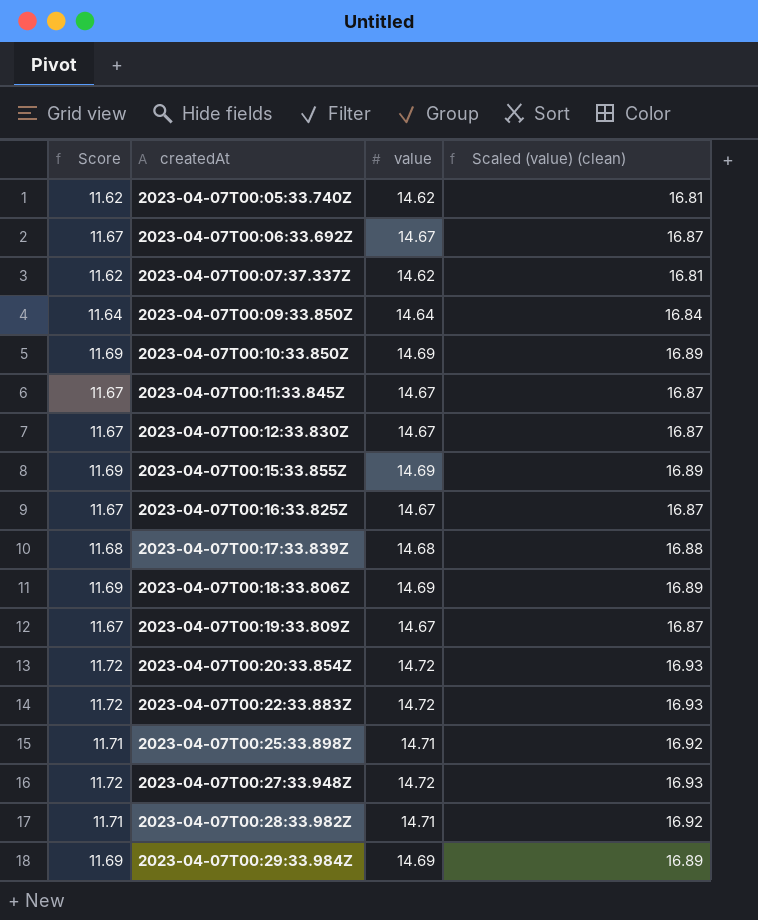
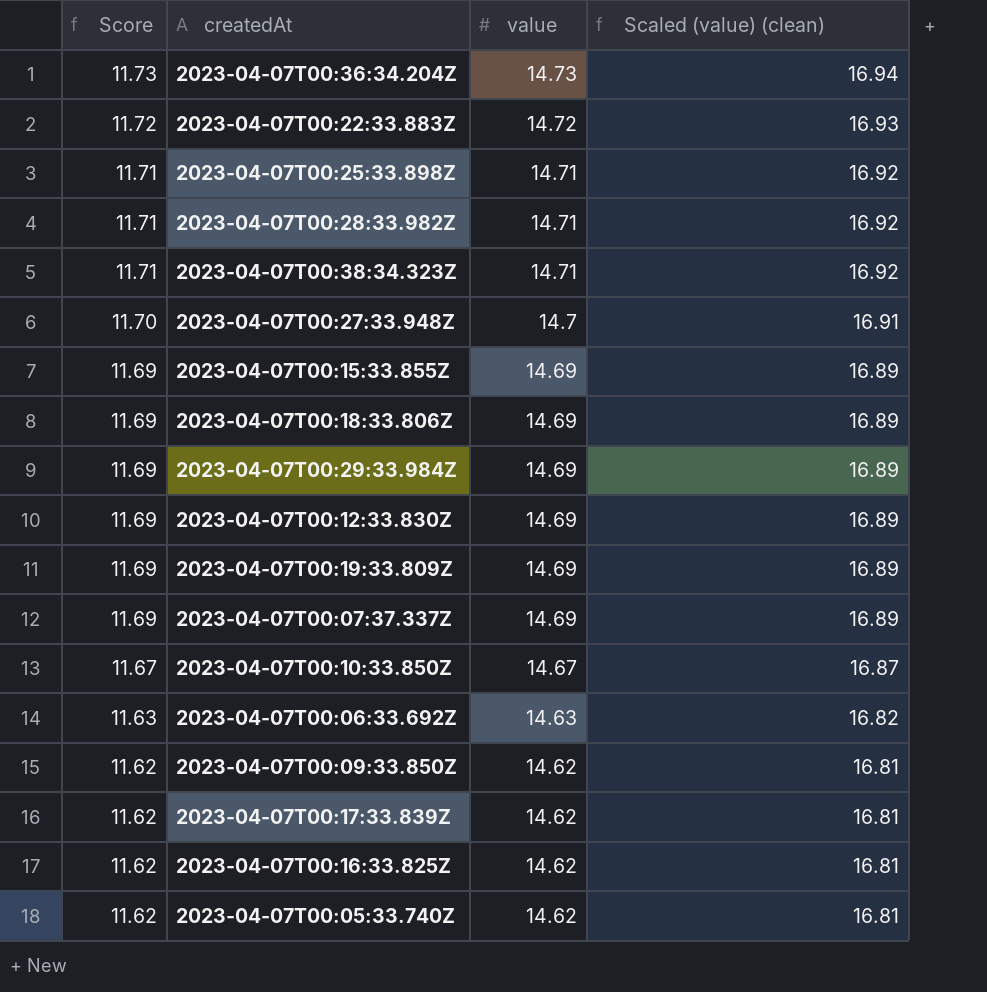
row order: createdAt ascending -> Score descending
row 2023-04-07T00:11:33.845Z: 11.67 | 14.67 | 16.87 -> none
row 2023-04-07T00:20:33.854Z: 11.72 | 14.72 | 16.93 -> none
row 2023-04-07T00:36:34.204Z: none -> 11.73 | 14.73 | 16.94
row 2023-04-07T00:38:34.323Z: none -> 11.71 | 14.71 | 16.92
2023-04-07T00:27:33.948Z | Score: 11.72 -> 11.70
2023-04-07T00:27:33.948Z | value: 14.72 -> 14.7
2023-04-07T00:27:33.948Z | Scaled (value) (clean): 16.93 -> 16.91
2023-04-07T00:12:33.830Z | Score: 11.67 -> 11.69
2023-04-07T00:12:33.830Z | value: 14.67 -> 14.69
2023-04-07T00:12:33.830Z | Scaled (value) (clean): 16.87 -> 16.89
2023-04-07T00:19:33.809Z | Score: 11.67 -> 11.69
2023-04-07T00:19:33.809Z | value: 14.67 -> 14.69
2023-04-07T00:19:33.809Z | Scaled (value) (clean): 16.87 -> 16.89
2023-04-07T00:07:37.337Z | Score: 11.62 -> 11.69
2023-04-07T00:07:37.337Z | value: 14.62 -> 14.69
2023-04-07T00:07:37.337Z | Scaled (value) (clean): 16.81 -> 16.89
2023-04-07T00:10:33.850Z | Score: 11.69 -> 11.67
2023-04-07T00:10:33.850Z | value: 14.69 -> 14.67
2023-04-07T00:10:33.850Z | Scaled (value) (clean): 16.89 -> 16.87
2023-04-07T00:06:33.692Z | Score: 11.67 -> 11.63
2023-04-07T00:06:33.692Z | value: 14.67 -> 14.63
2023-04-07T00:06:33.692Z | Scaled (value) (clean): 16.87 -> 16.82
2023-04-07T00:09:33.850Z | Score: 11.64 -> 11.62
2023-04-07T00:09:33.850Z | value: 14.64 -> 14.62
2023-04-07T00:09:33.850Z | Scaled (value) (clean): 16.84 -> 16.81
2023-04-07T00:17:33.839Z | Score: 11.68 -> 11.62
2023-04-07T00:17:33.839Z | value: 14.68 -> 14.62
2023-04-07T00:17:33.839Z | Scaled (value) (clean): 16.88 -> 16.81
2023-04-07T00:16:33.825Z | Score: 11.67 -> 11.62
2023-04-07T00:16:33.825Z | value: 14.67 -> 14.62
2023-04-07T00:16:33.825Z | Scaled (value) (clean): 16.87 -> 16.81

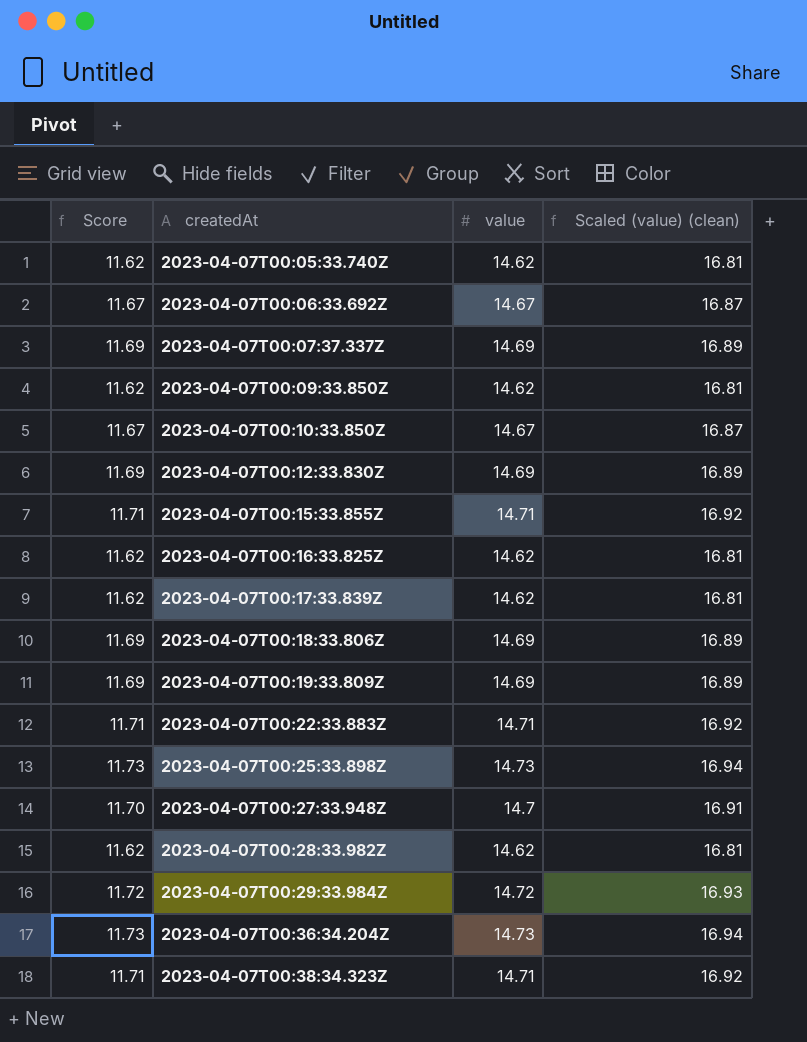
row order: Score descending -> createdAt ascending
2023-04-07T00:06:33.692Z | Score: 11.63 -> 11.67
2023-04-07T00:06:33.692Z | value: 14.63 -> 14.67
2023-04-07T00:06:33.692Z | Scaled (value) (clean): 16.82 -> 16.87
2023-04-07T00:15:33.855Z | Score: 11.69 -> 11.71
2023-04-07T00:15:33.855Z | value: 14.69 -> 14.71
2023-04-07T00:15:33.855Z | Scaled (value) (clean): 16.89 -> 16.92
2023-04-07T00:22:33.883Z | Score: 11.72 -> 11.71
2023-04-07T00:22:33.883Z | value: 14.72 -> 14.71
2023-04-07T00:22:33.883Z | Scaled (value) (clean): 16.93 -> 16.92
2023-04-07T00:25:33.898Z | Score: 11.71 -> 11.73
2023-04-07T00:25:33.898Z | value: 14.71 -> 14.73
2023-04-07T00:25:33.898Z | Scaled (value) (clean): 16.92 -> 16.94
2023-04-07T00:28:33.982Z | Score: 11.71 -> 11.62
2023-04-07T00:28:33.982Z | value: 14.71 -> 14.62
2023-04-07T00:28:33.982Z | Scaled (value) (clean): 16.92 -> 16.81
2023-04-07T00:29:33.984Z | Score: 11.69 -> 11.72
2023-04-07T00:29:33.984Z | value: 14.69 -> 14.72
2023-04-07T00:29:33.984Z | Scaled (value) (clean): 16.89 -> 16.93

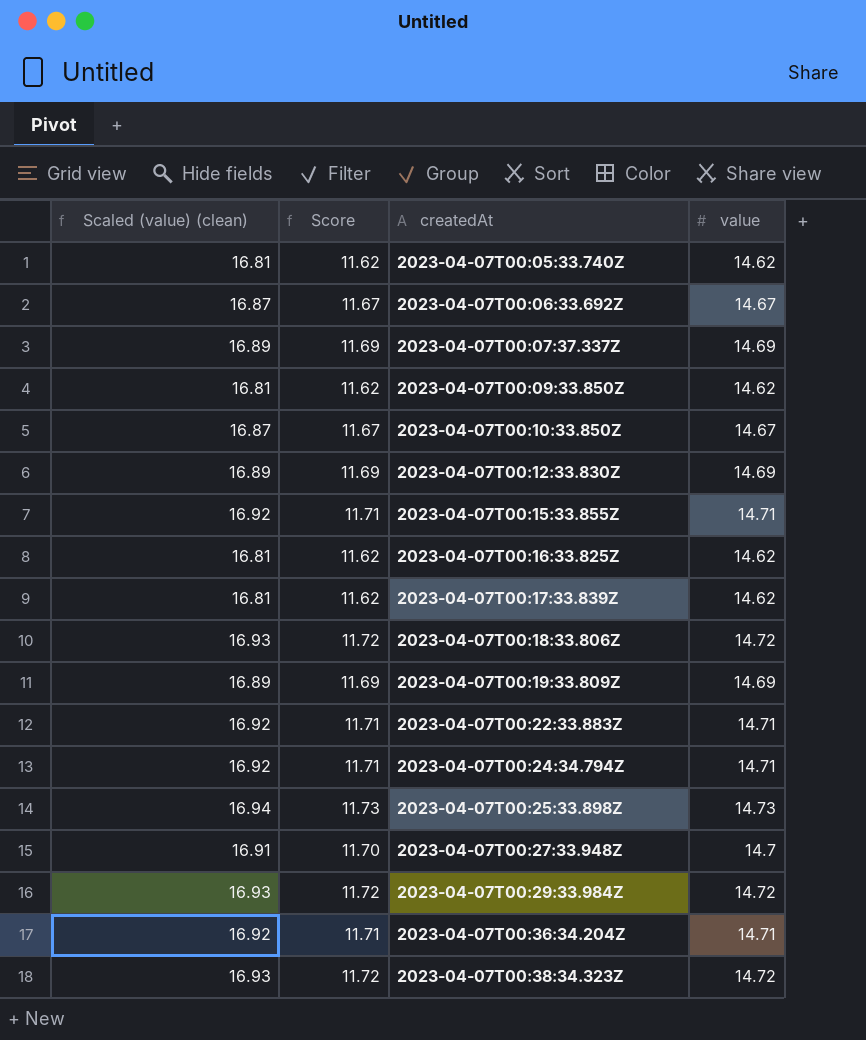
column Scaled (value) (clean) | position: 4 -> 1
row 2023-04-07T00:28:33.982Z: 11.62 | 14.62 | 16.81 -> none
2023-04-07T00:18:33.806Z | Scaled (value) (clean): 16.89 -> 16.93
2023-04-07T00:18:33.806Z | Score: 11.69 -> 11.72
2023-04-07T00:18:33.806Z | value: 14.69 -> 14.72
row 2023-04-07T00:24:34.794Z: none -> 16.92 | 11.71 | 14.71
2023-04-07T00:36:34.204Z | Scaled (value) (clean): 16.94 -> 16.92
2023-04-07T00:36:34.204Z | Score: 11.73 -> 11.71
2023-04-07T00:36:34.204Z | value: 14.73 -> 14.71
2023-04-07T00:38:34.323Z | Scaled (value) (clean): 16.92 -> 16.93
2023-04-07T00:38:34.323Z | Score: 11.71 -> 11.72
2023-04-07T00:38:34.323Z | value: 14.71 -> 14.72

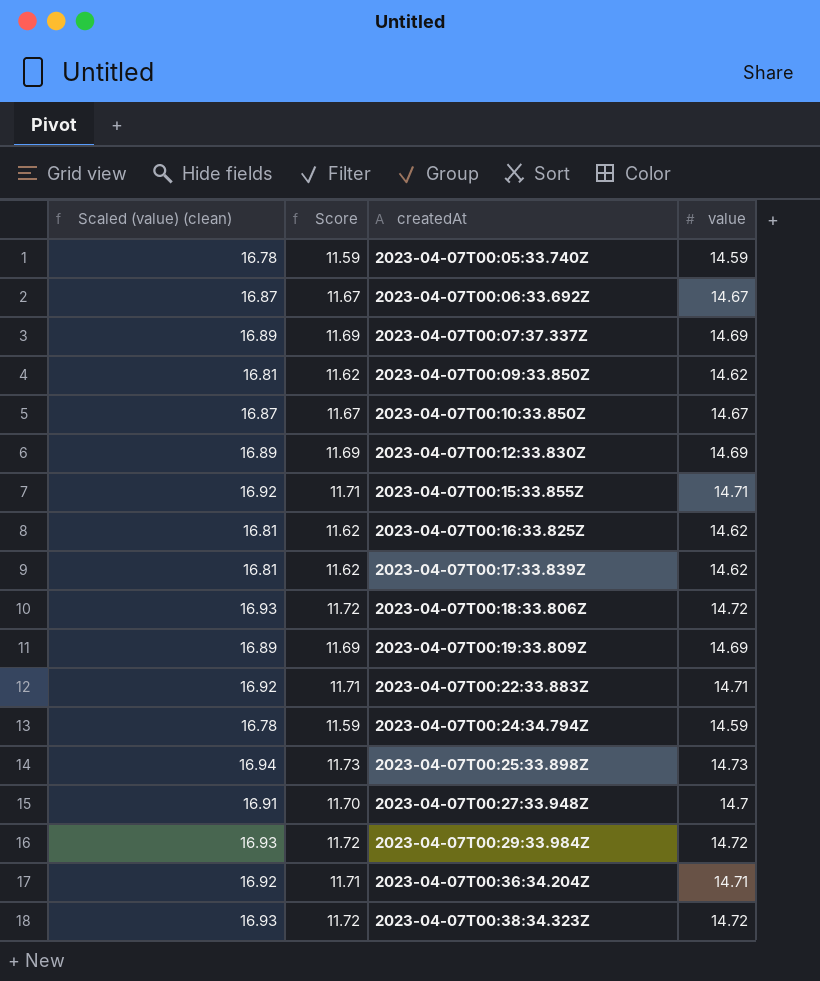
2023-04-07T00:05:33.740Z | Scaled (value) (clean): 16.81 -> 16.78
2023-04-07T00:05:33.740Z | Score: 11.62 -> 11.59
2023-04-07T00:05:33.740Z | value: 14.62 -> 14.59
2023-04-07T00:24:34.794Z | Scaled (value) (clean): 16.92 -> 16.78
2023-04-07T00:24:34.794Z | Score: 11.71 -> 11.59
2023-04-07T00:24:34.794Z | value: 14.71 -> 14.59

